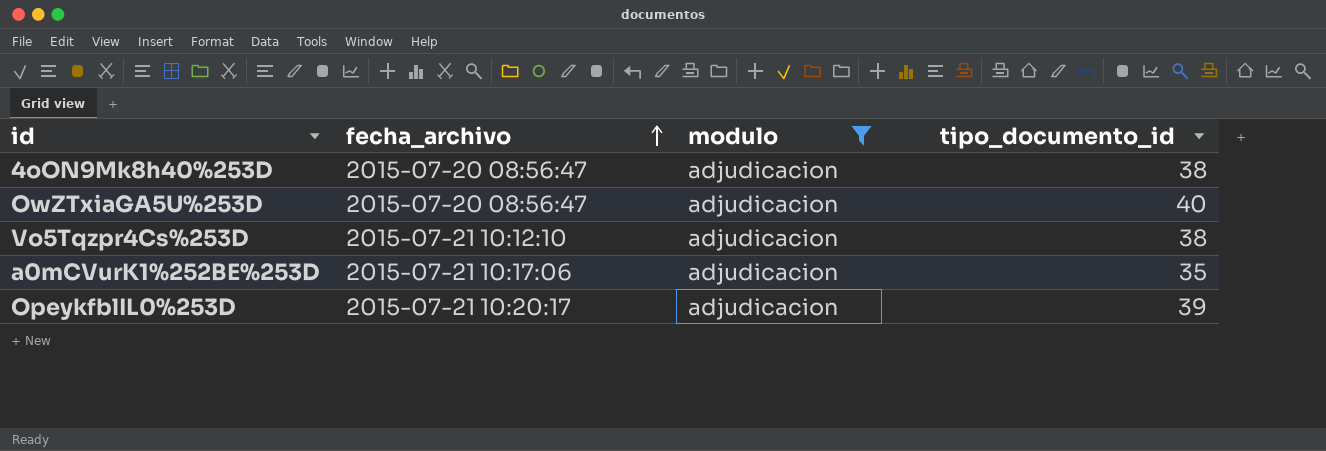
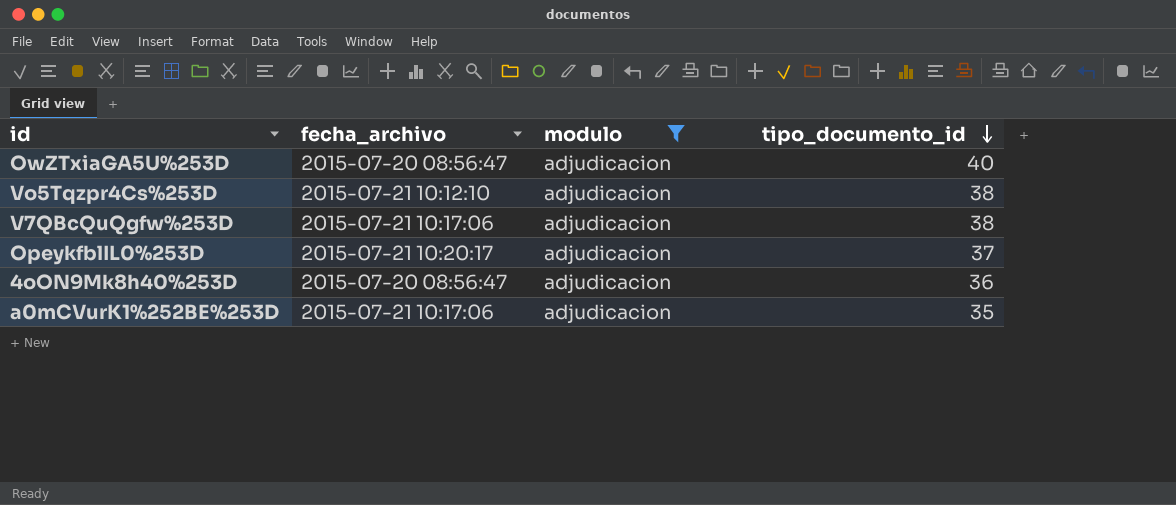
row order: fecha_archivo ascending -> tipo_documento_id descending
row V7QBcQuQgfw%253D: none -> 2015-07-21 10:17:06 | adjudicacion | 38
OpeykfblIL0%253D | tipo_documento_id: 39 -> 37
4oON9Mk8h40%253D | tipo_documento_id: 38 -> 36

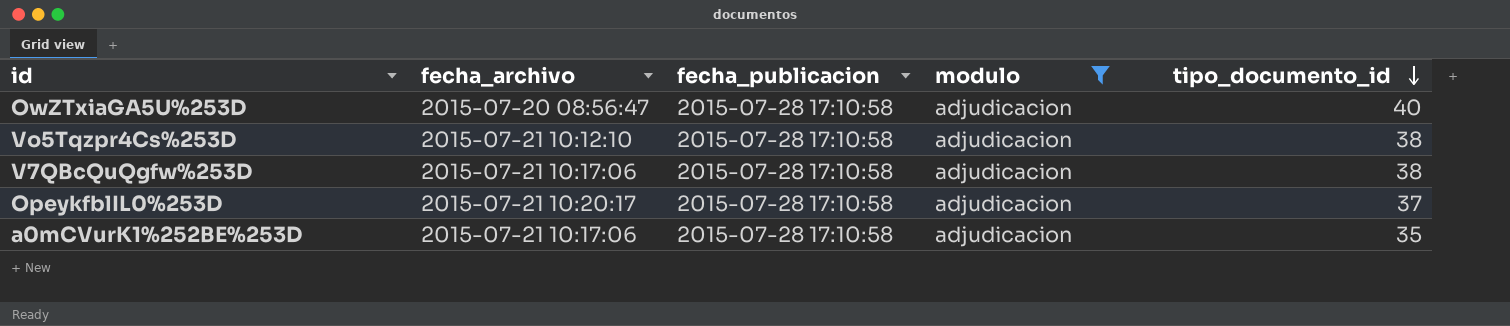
column fecha_publicacion | position: none -> 3
row 4oON9Mk8h40%253D: 2015-07-20 08:56:47 | adjudicacion | 36 -> none

